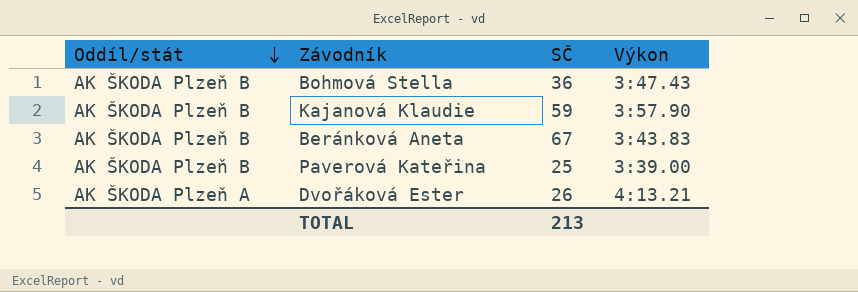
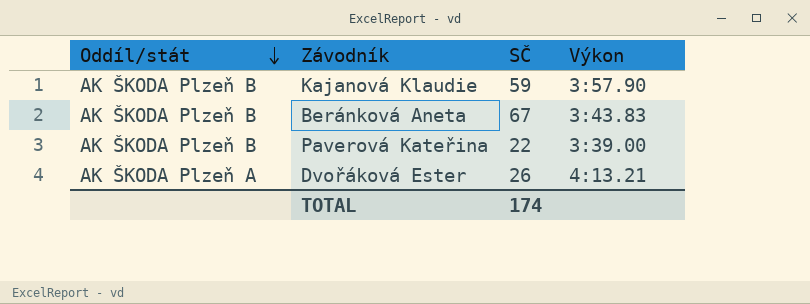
row Bohmová Stella: AK ŠKODA Plzeň B | 36 | 3:47.43 -> none
Paverová Kateřina | SČ: 25 -> 22
TOTAL | SČ: 213 -> 174

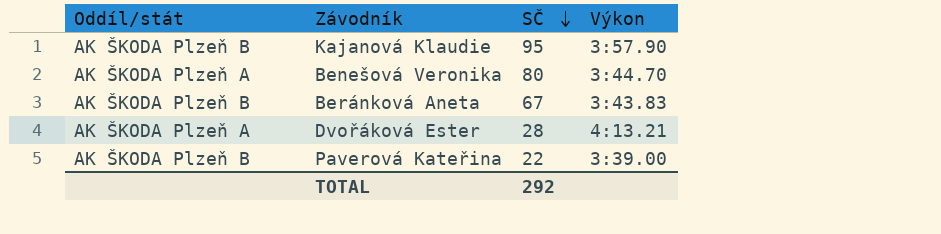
row order: Oddíl/stát descending -> SČ descending
Kajanová Klaudie | SČ: 59 -> 95
row Benešová Veronika: none -> AK ŠKODA Plzeň A | 80 | 3:44.70
Dvořáková Ester | SČ: 26 -> 28
TOTAL | SČ: 174 -> 292

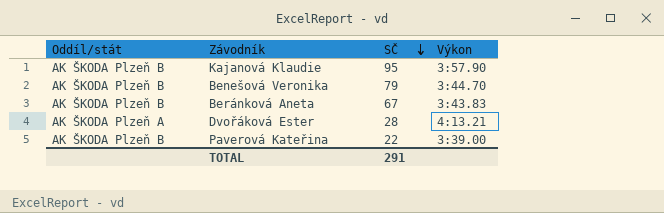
Benešová Veronika | Oddíl/stát: AK ŠKODA Plzeň A -> AK ŠKODA Plzeň B
Benešová Veronika | SČ: 80 -> 79
TOTAL | SČ: 292 -> 291

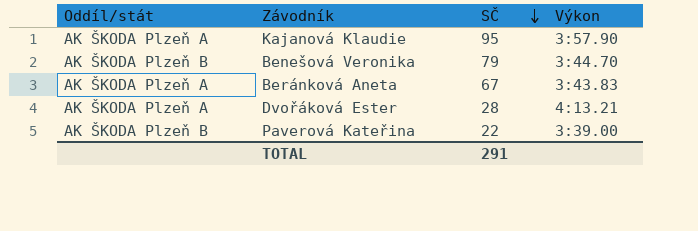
Kajanová Klaudie | Oddíl/stát: AK ŠKODA Plzeň B -> AK ŠKODA Plzeň A
Beránková Aneta | Oddíl/stát: AK ŠKODA Plzeň B -> AK ŠKODA Plzeň A

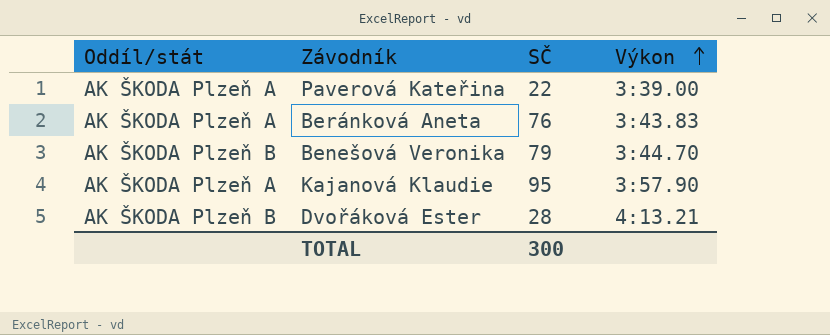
row order: SČ descending -> Výkon ascending
Paverová Kateřina | Oddíl/stát: AK ŠKODA Plzeň B -> AK ŠKODA Plzeň A
Beránková Aneta | SČ: 67 -> 76
Dvořáková Ester | Oddíl/stát: AK ŠKODA Plzeň A -> AK ŠKODA Plzeň B
TOTAL | SČ: 291 -> 300

